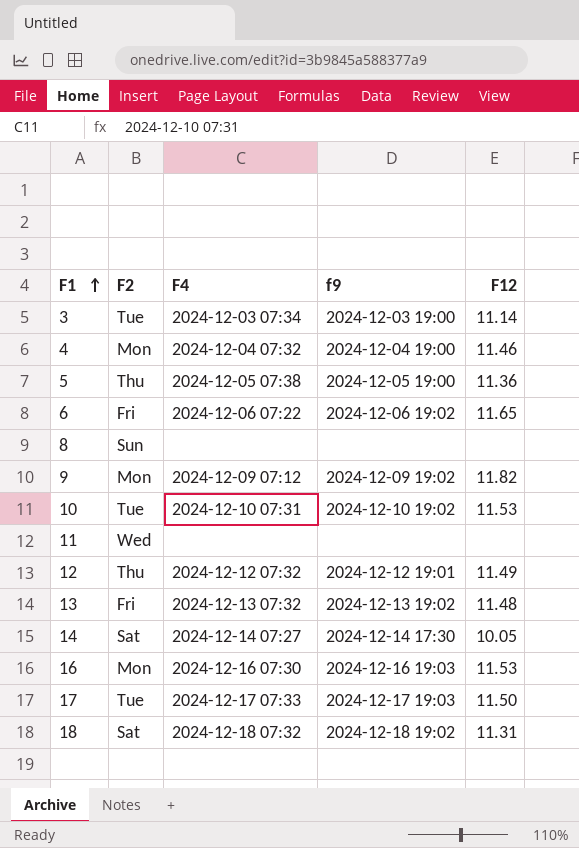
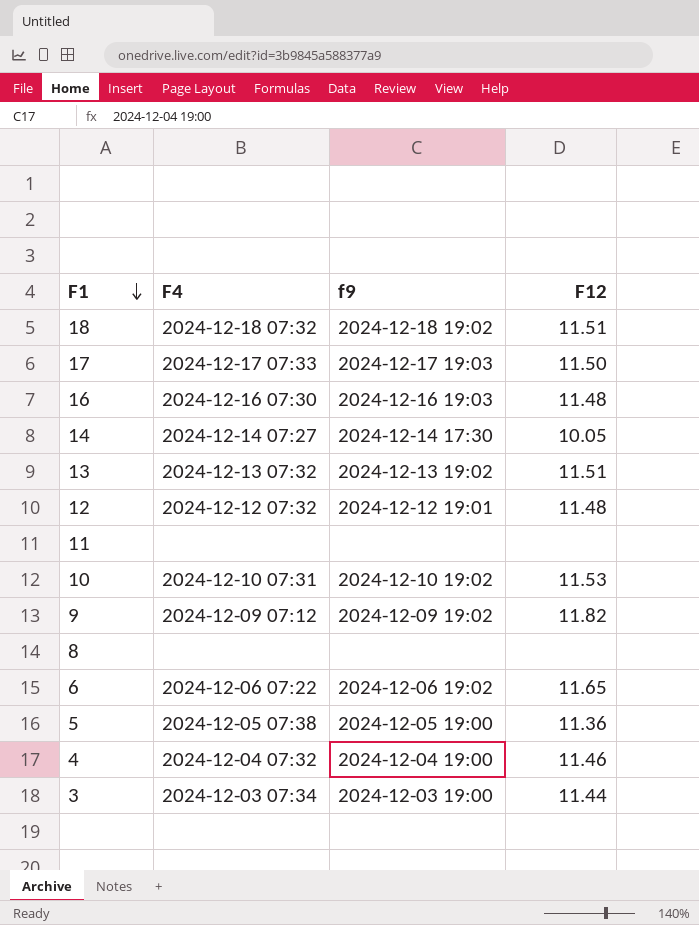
row order: F1 ascending -> F1 descending
column F2 | position: 2 -> none
18 | F12: 11.31 -> 11.51
16 | F12: 11.53 -> 11.48
13 | F12: 11.48 -> 11.51
12 | F12: 11.49 -> 11.48
3 | F12: 11.14 -> 11.44

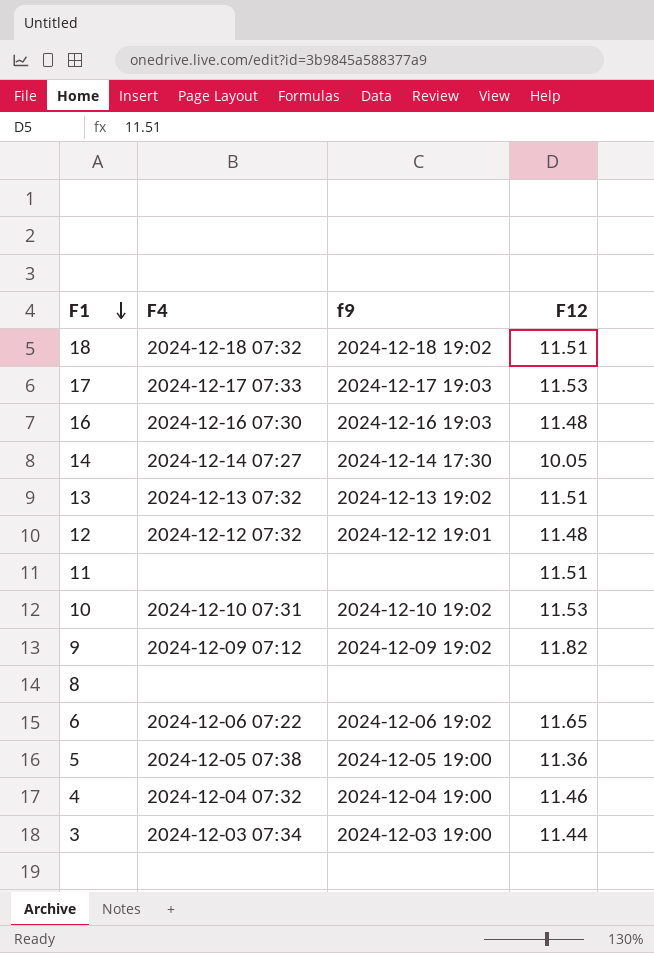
17 | F12: 11.50 -> 11.53
11 | F12: none -> 11.51

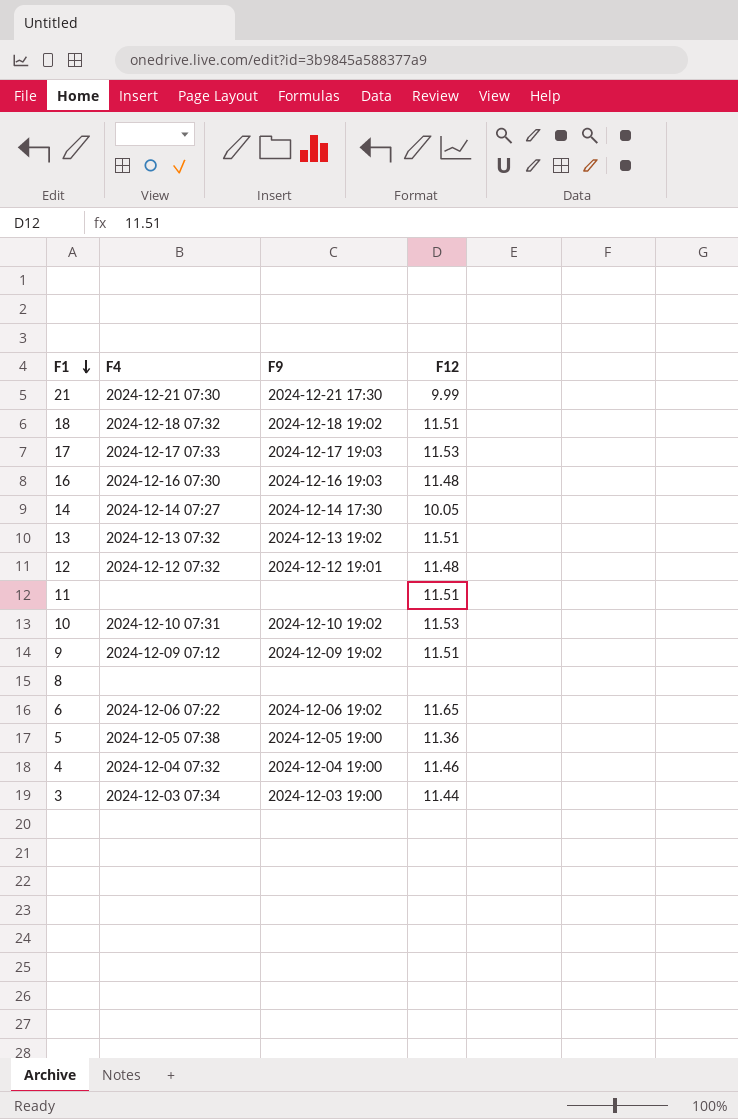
column name: f9 -> F9
row 21: none -> 2024-12-21 07:30 | 2024-12-21 17:30 | 9.99
9 | F12: 11.82 -> 11.51

